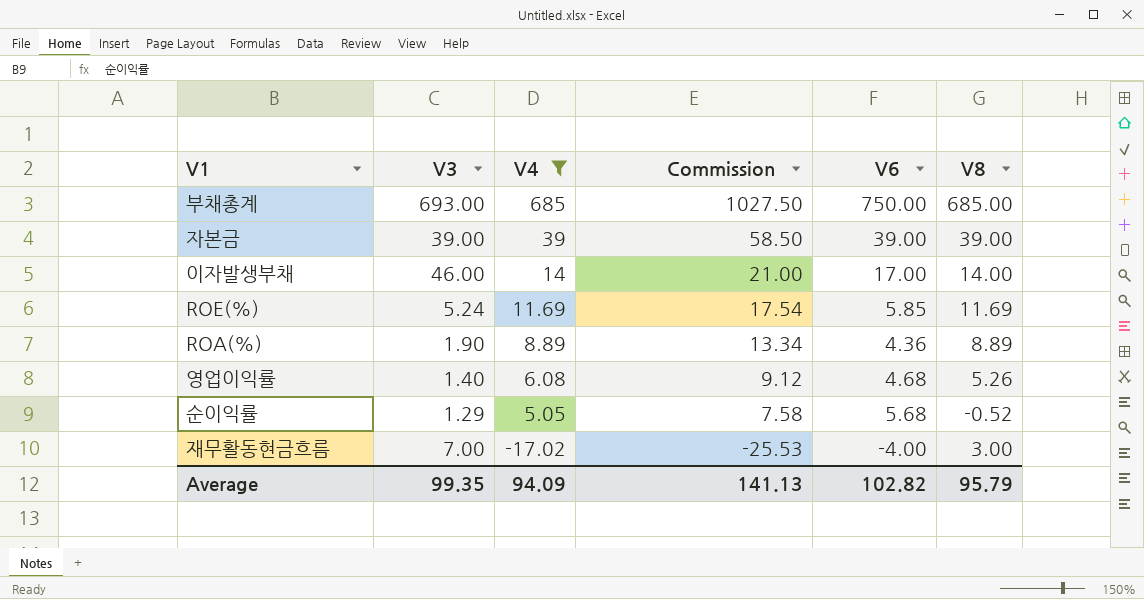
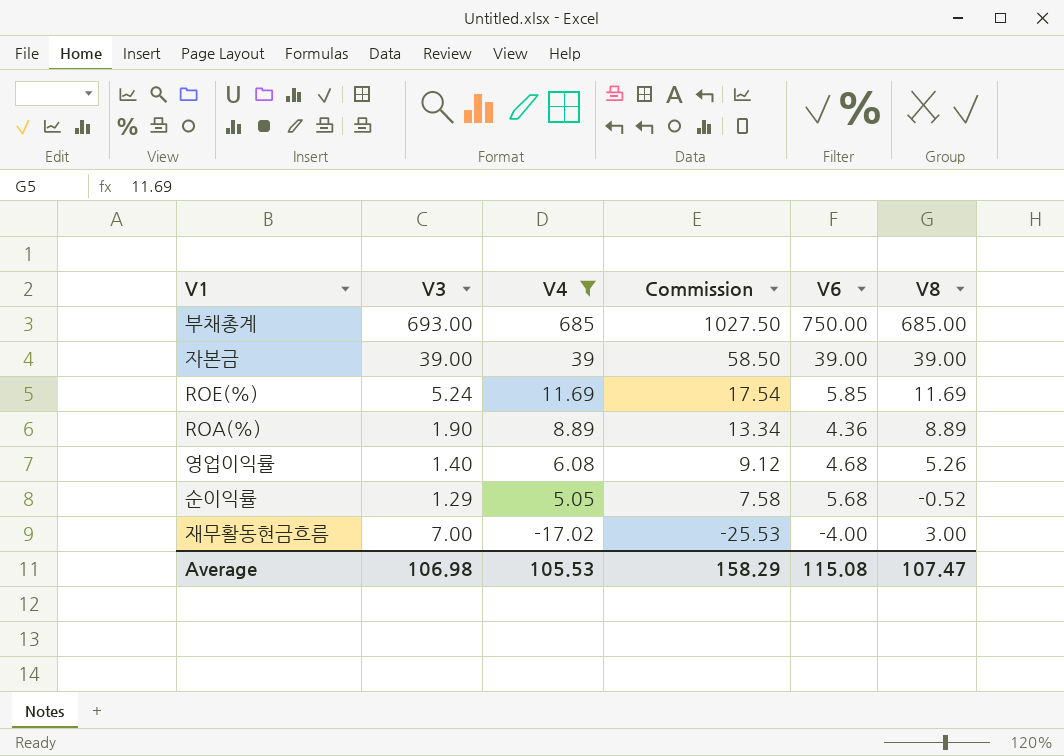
row 이자발생부채: 46.00 | 14 | 21.00 | 17.00 | 14.00 -> none
Average | V3: 99.35 -> 106.98
Average | V4: 94.09 -> 105.53
Average | Commission: 141.13 -> 158.29
Average | V6: 102.82 -> 115.08
Average | V8: 95.79 -> 107.47

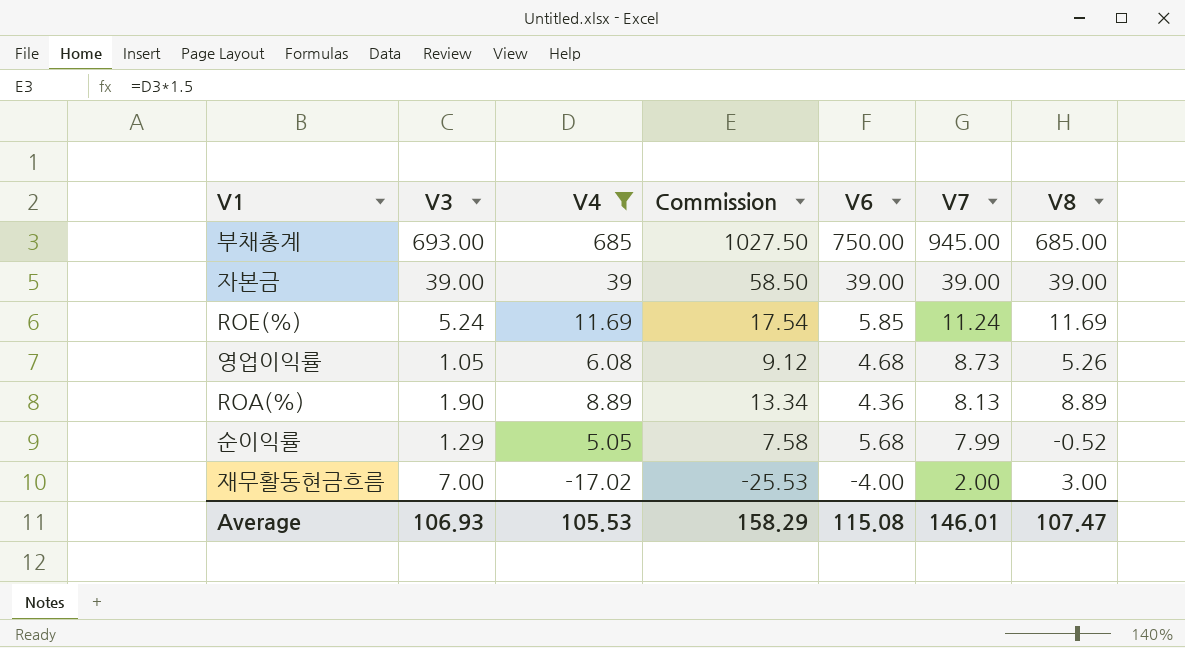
row order: V4 descending -> V7 descending
column V7 | position: none -> 6
영업이익률 | V3: 1.40 -> 1.05
Average | V3: 106.98 -> 106.93

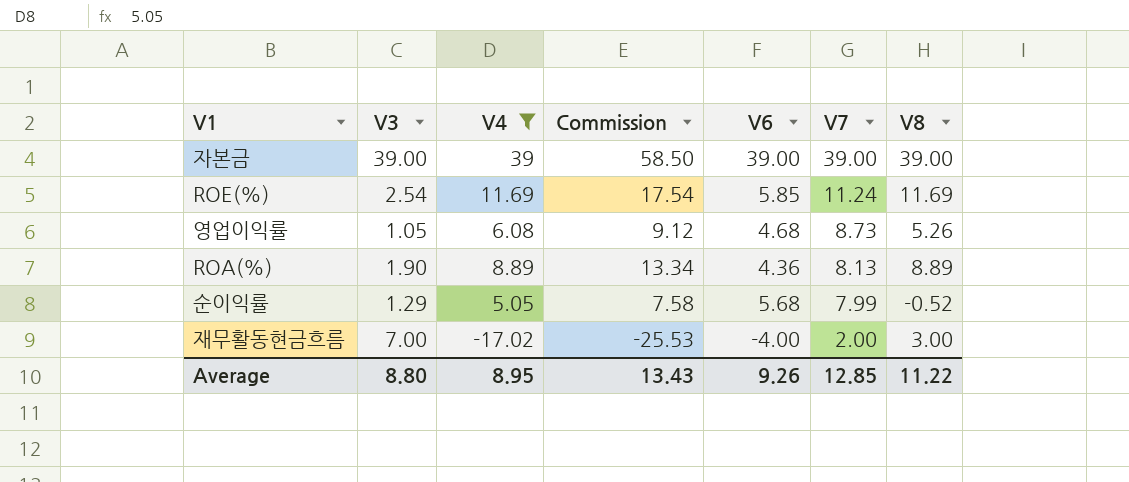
row 부채총계: 693.00 | 685 | 1027.50 | 750.00 | 945.00 | 685.00 -> none
ROE(%) | V3: 5.24 -> 2.54
Average | V3: 106.93 -> 8.80
Average | V4: 105.53 -> 8.95
Average | Commission: 158.29 -> 13.43
Average | V6: 115.08 -> 9.26
Average | V7: 146.01 -> 12.85
Average | V8: 107.47 -> 11.22

